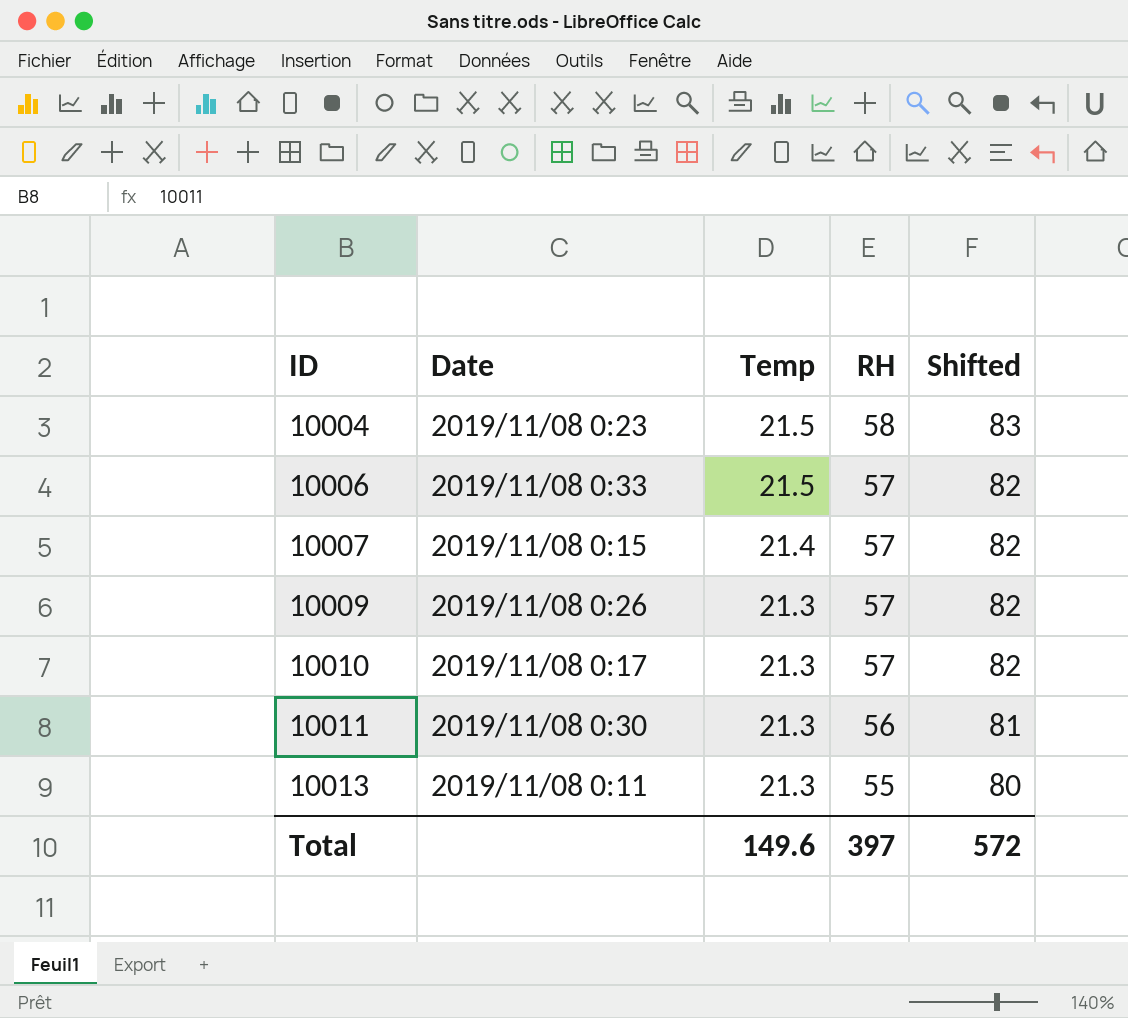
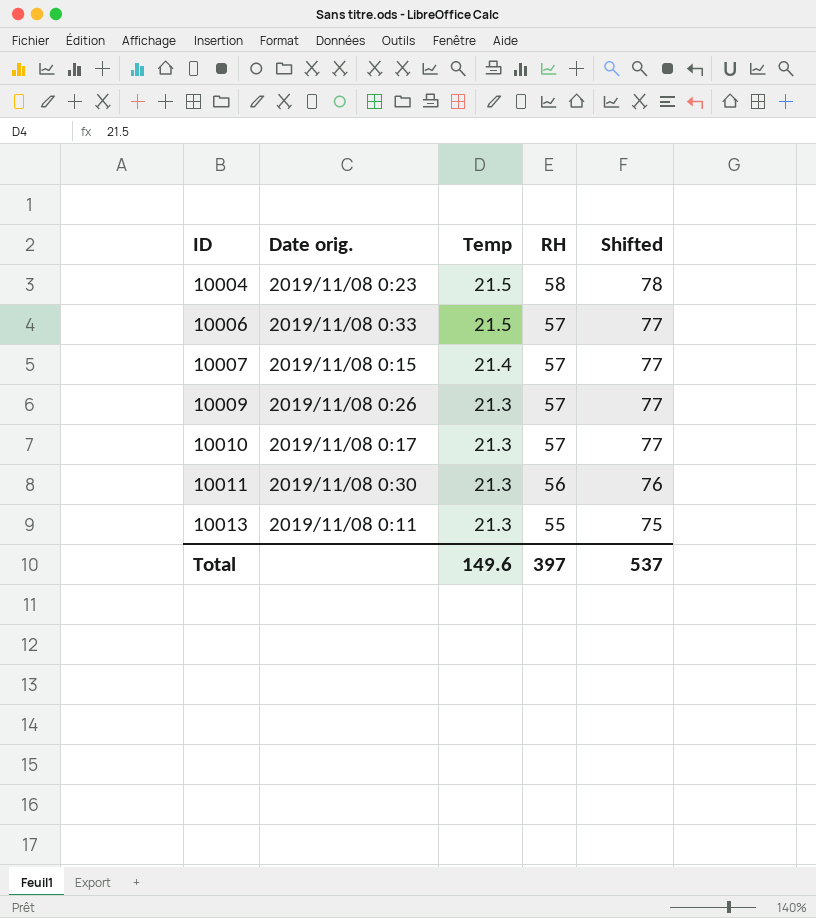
column name: Date -> Date orig.
column Shifted | formula: [RH] + 25 -> [RH] + 20
Total | Shifted: 572 -> 537

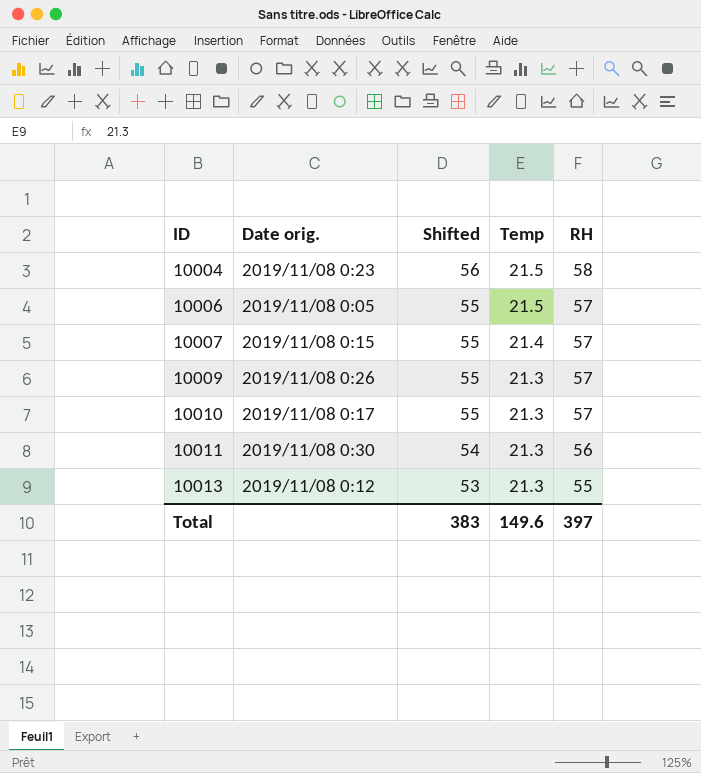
column Shifted | formula: [RH] + 20 -> [RH] - 2
column Shifted | position: 5 -> 3
10006 | Date orig.: 2019/11/08 0:33 -> 2019/11/08 0:05
10013 | Date orig.: 2019/11/08 0:11 -> 2019/11/08 0:12
Total | Shifted: 537 -> 383

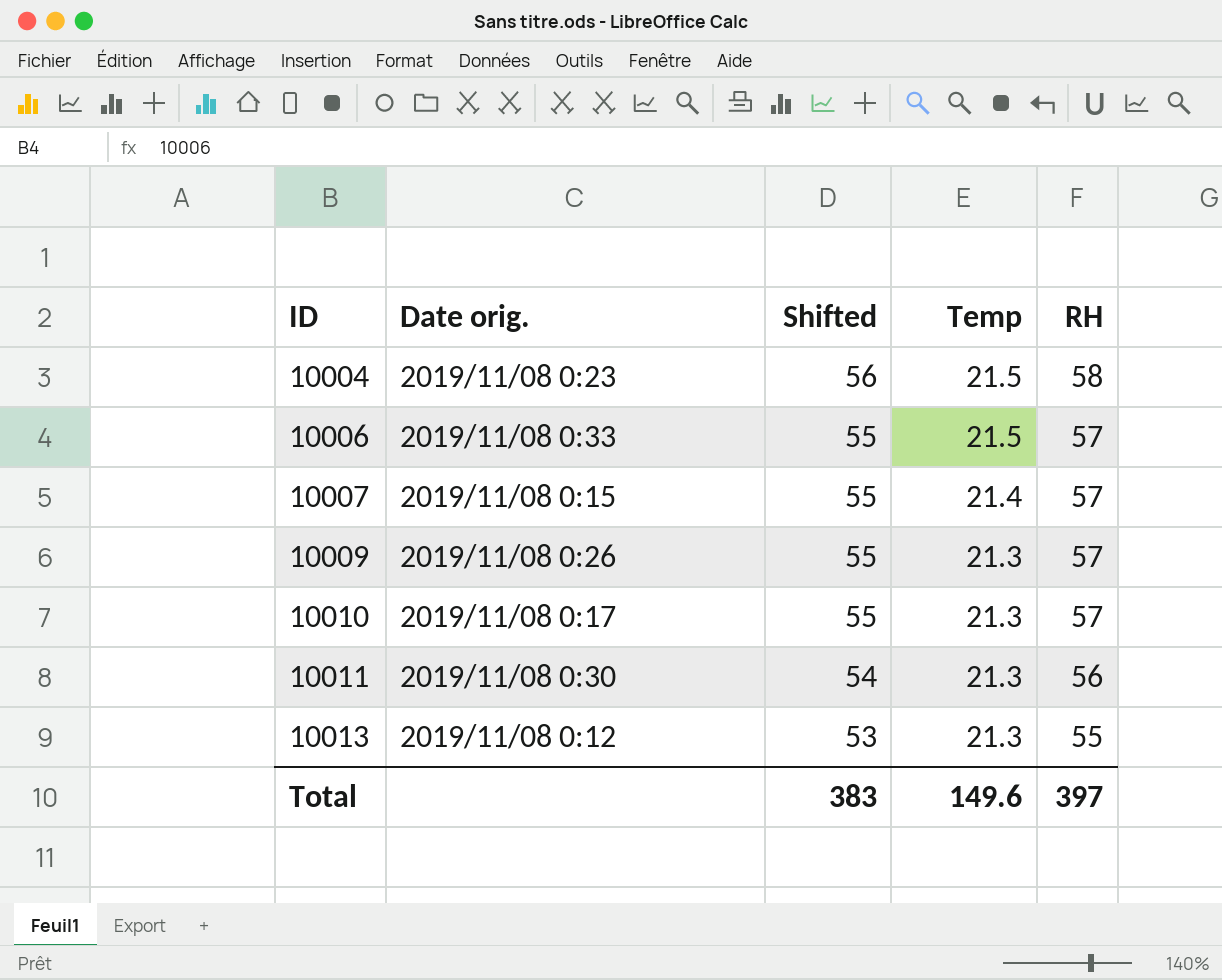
10006 | Date orig.: 2019/11/08 0:05 -> 2019/11/08 0:33

